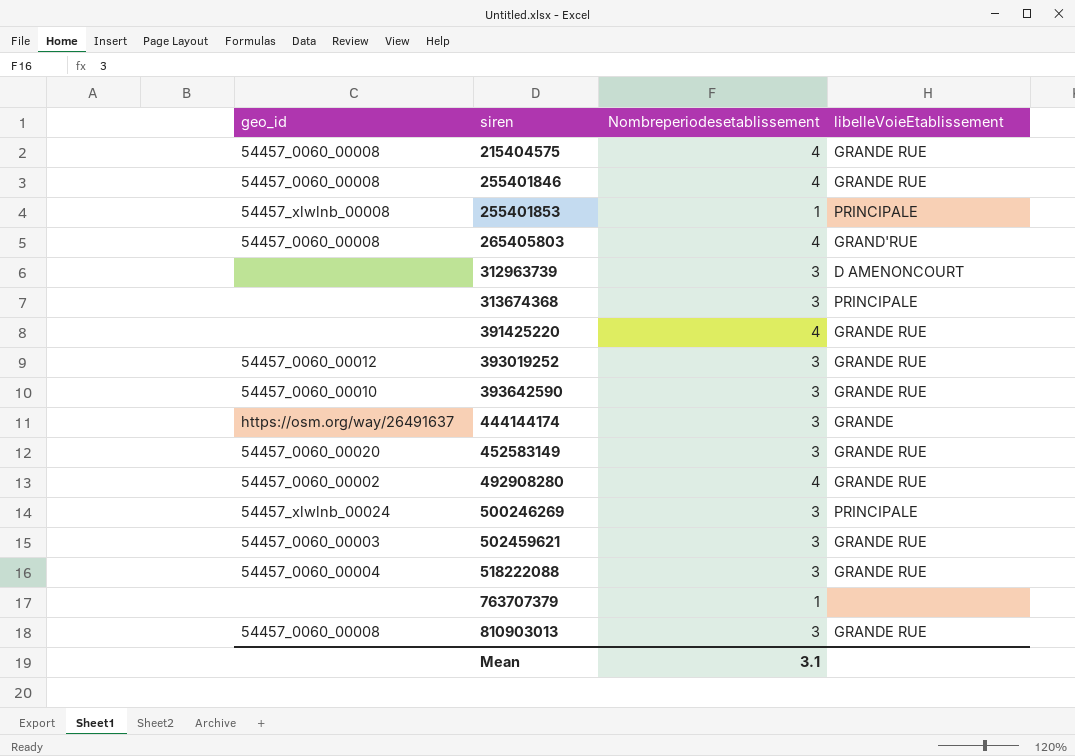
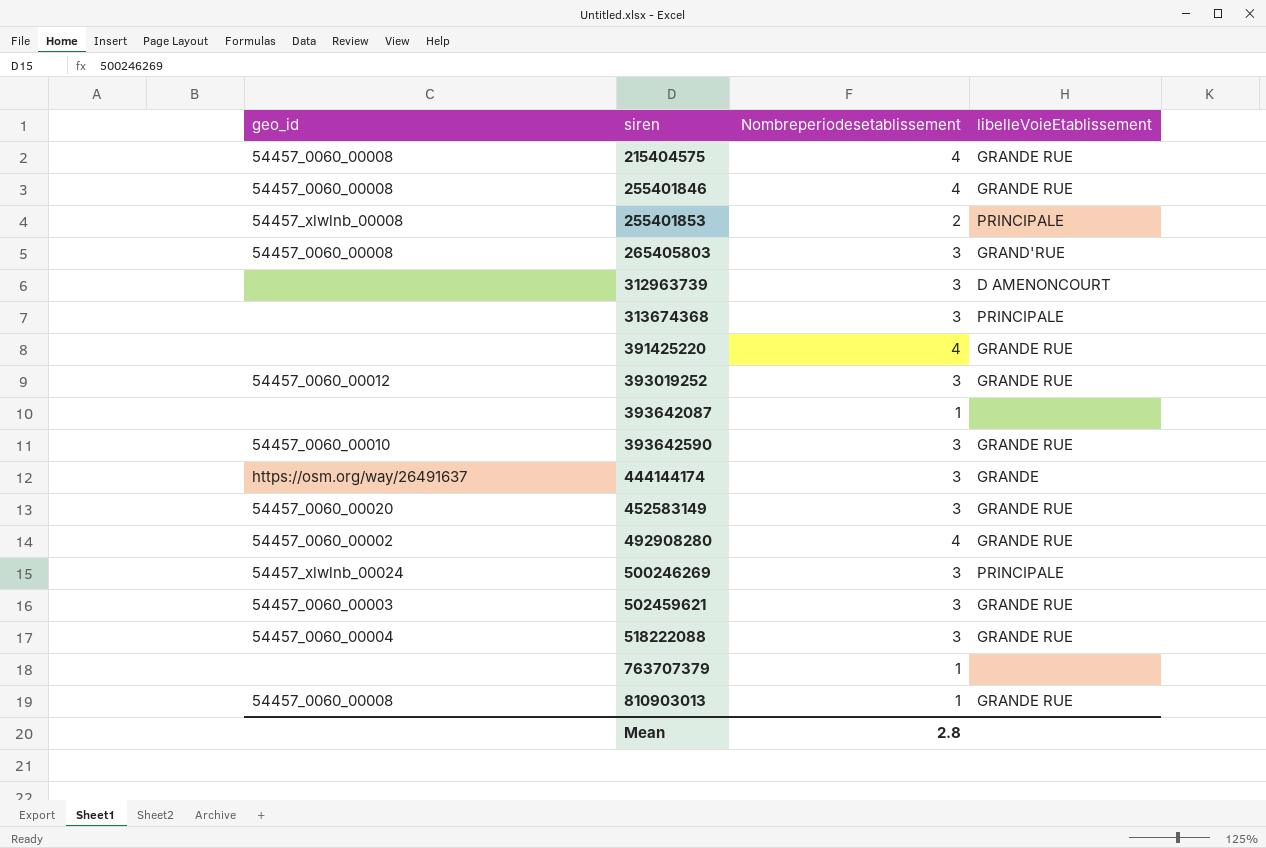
255401853 | Nombreperiodesetablissement: 1 -> 2
265405803 | Nombreperiodesetablissement: 4 -> 3
row 393642087: none -> none | 1 | none
810903013 | Nombreperiodesetablissement: 3 -> 1
Mean | Nombreperiodesetablissement: 3.1 -> 2.8

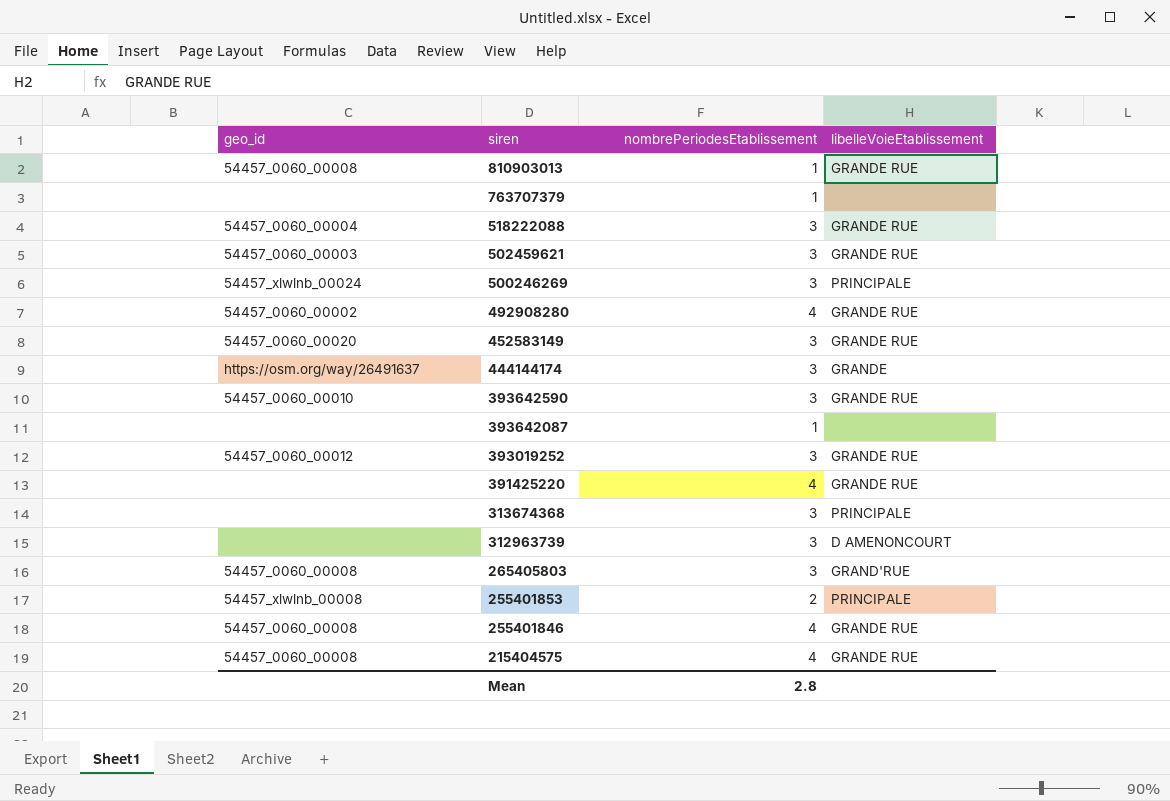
row order: siren ascending -> siren descending
column name: Nombreperiodesetablissement -> nombrePeriodesEtablissement

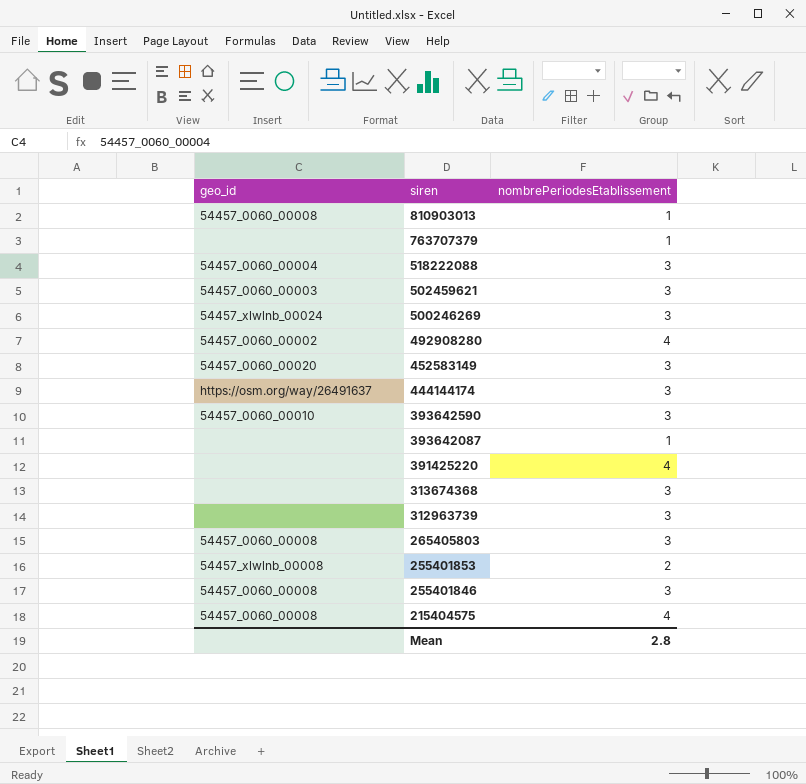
column libelleVoieEtablissement | position: 4 -> none
row 393019252: 54457_0060_00012 | 3 | GRANDE RUE -> none
255401846 | nombrePeriodesEtablissement: 4 -> 3

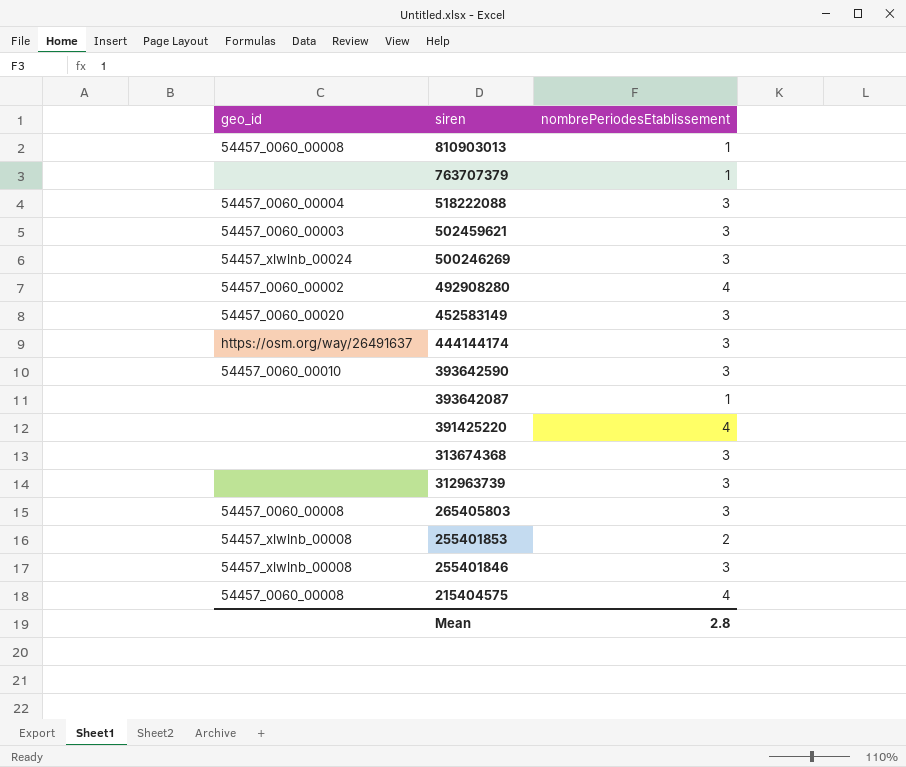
255401846 | geo_id: 54457_0060_00008 -> 54457_xlwlnb_00008

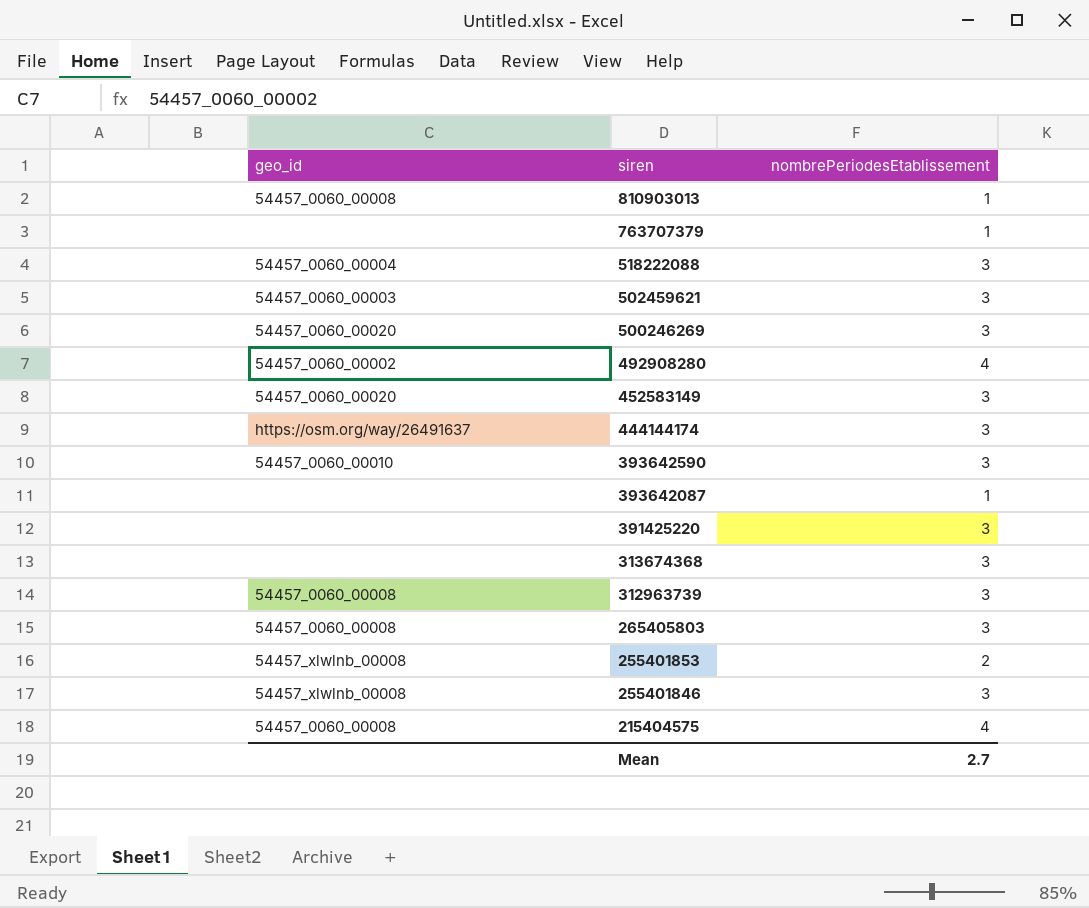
500246269 | geo_id: 54457_xlwlnb_00024 -> 54457_0060_00020
391425220 | nombrePeriodesEtablissement: 4 -> 3
312963739 | geo_id: none -> 54457_0060_00008
Mean | nombrePeriodesEtablissement: 2.8 -> 2.7

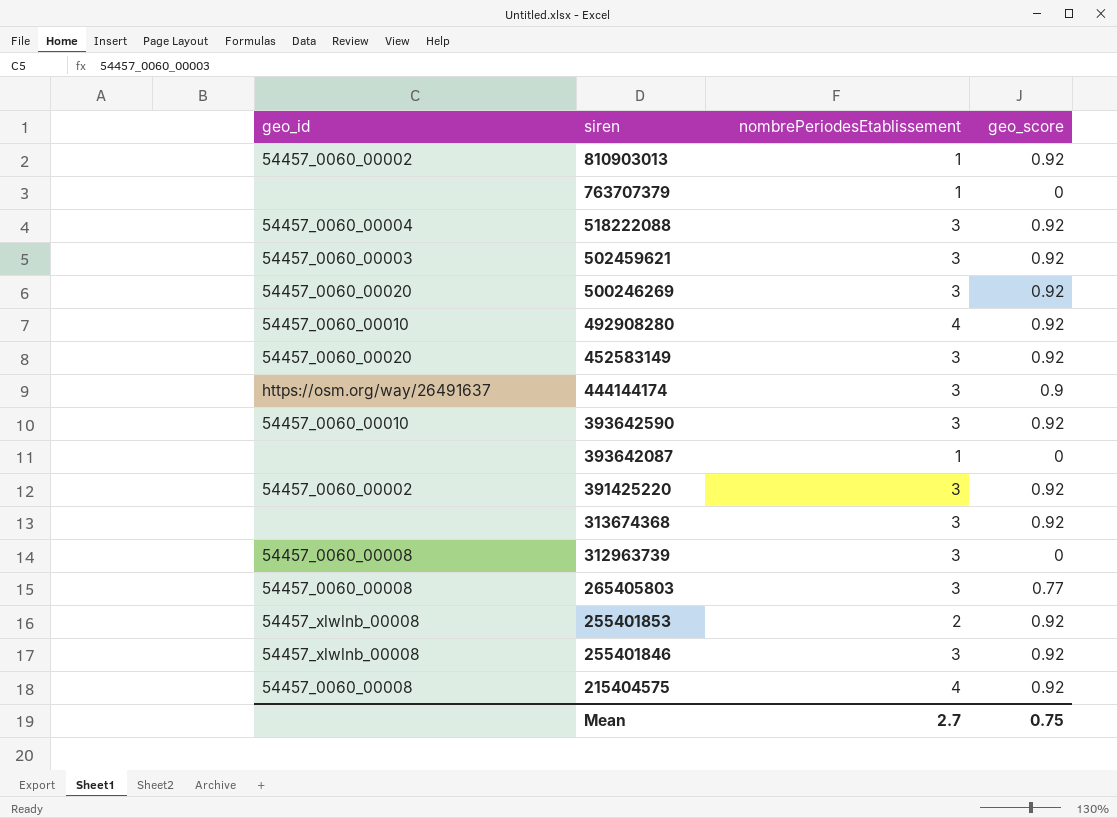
column geo_score | position: none -> 4
810903013 | geo_id: 54457_0060_00008 -> 54457_0060_00002
492908280 | geo_id: 54457_0060_00002 -> 54457_0060_00010
391425220 | geo_id: none -> 54457_0060_00002

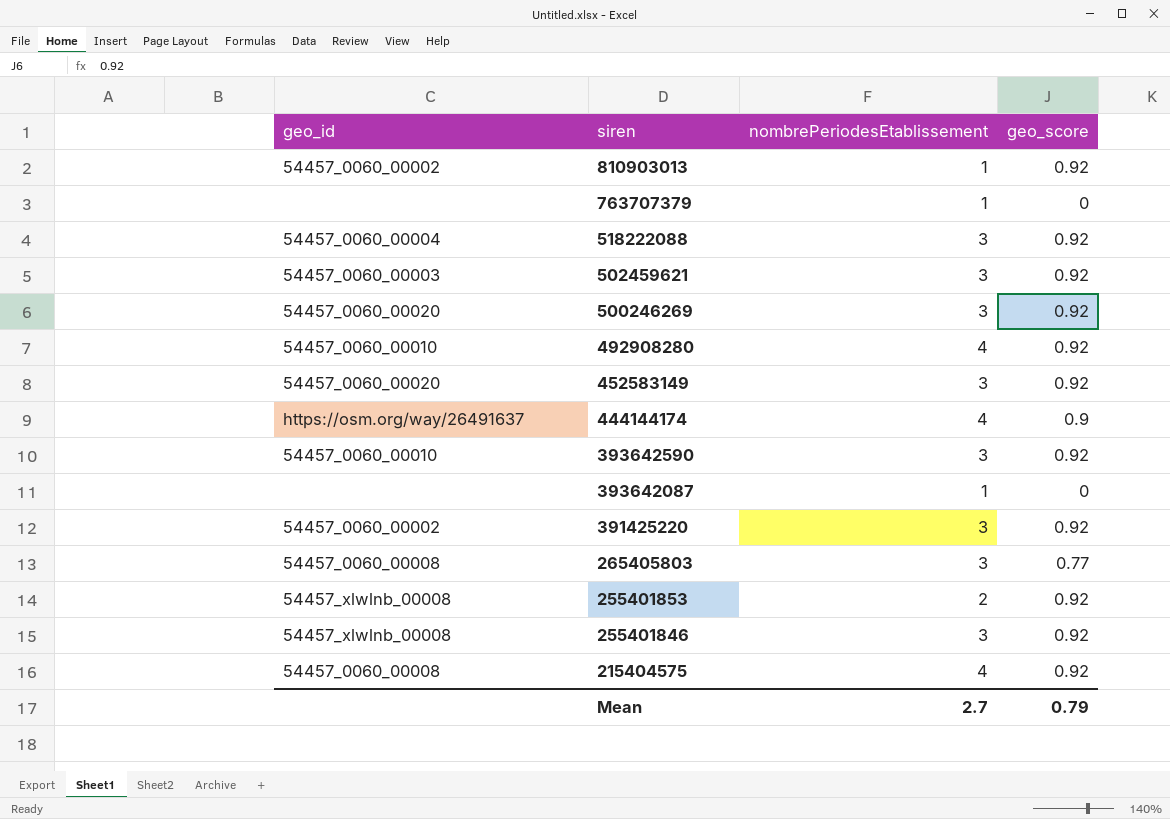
row 313674368: none | 3 | 0.92 -> none
row 312963739: 54457_0060_00008 | 3 | 0 -> none
444144174 | nombrePeriodesEtablissement: 3 -> 4
Mean | geo_score: 0.75 -> 0.79

